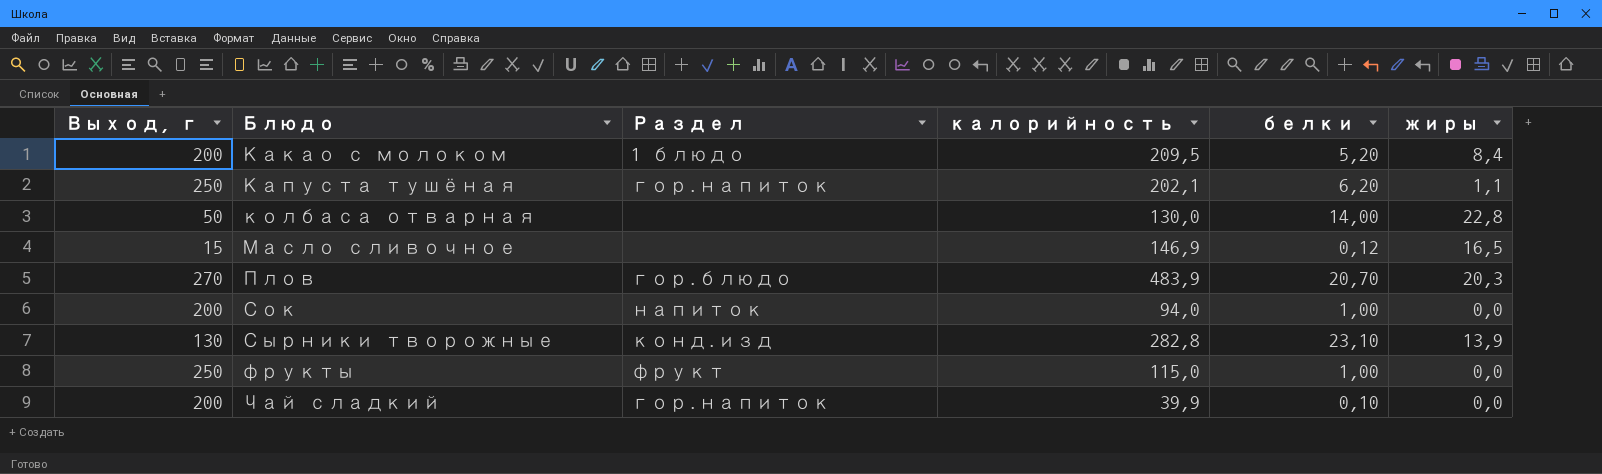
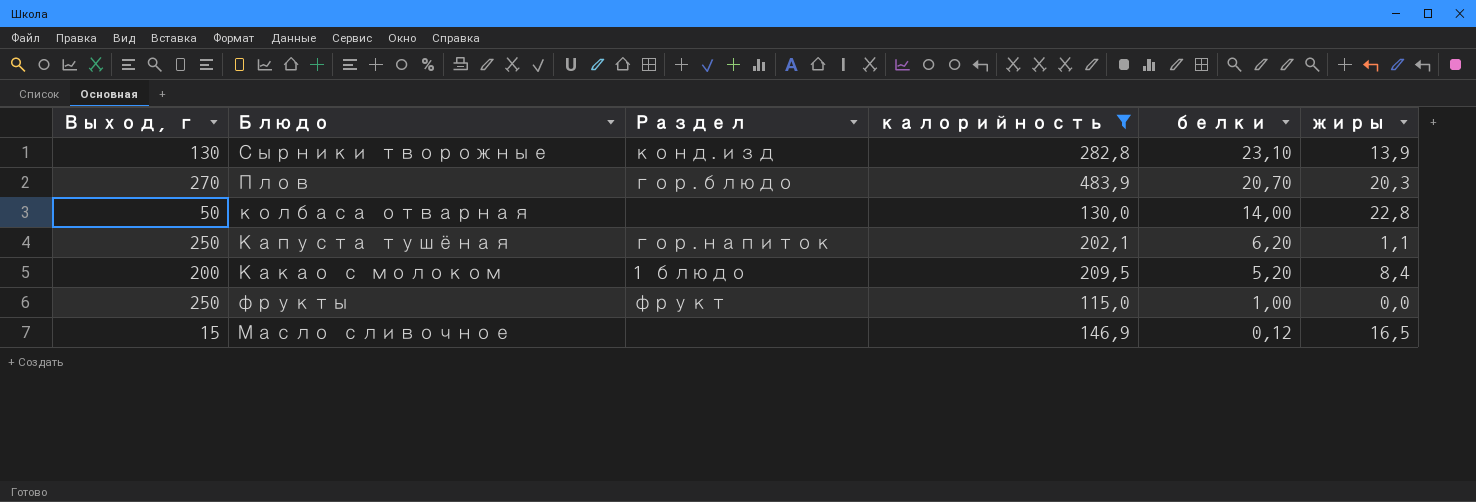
filter: none -> калорийность >= 115,0
row order: Блюдо ascending -> белки descending

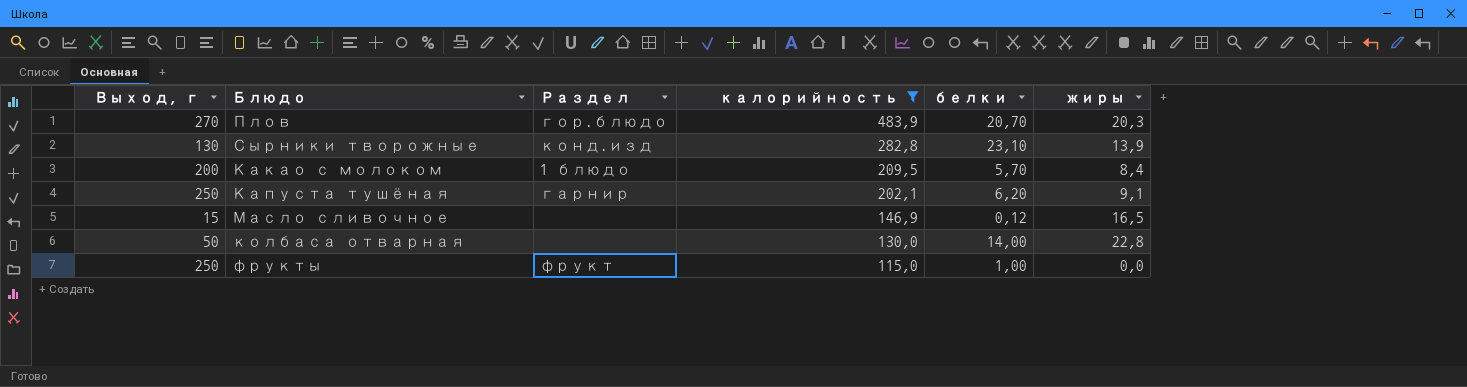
row order: белки descending -> калорийность descending
Какао с молоком | белки: 5,20 -> 5,70
Капуста тушёная | Раздел: гор.напиток -> гарнир
Капуста тушёная | жиры: 1,1 -> 9,1

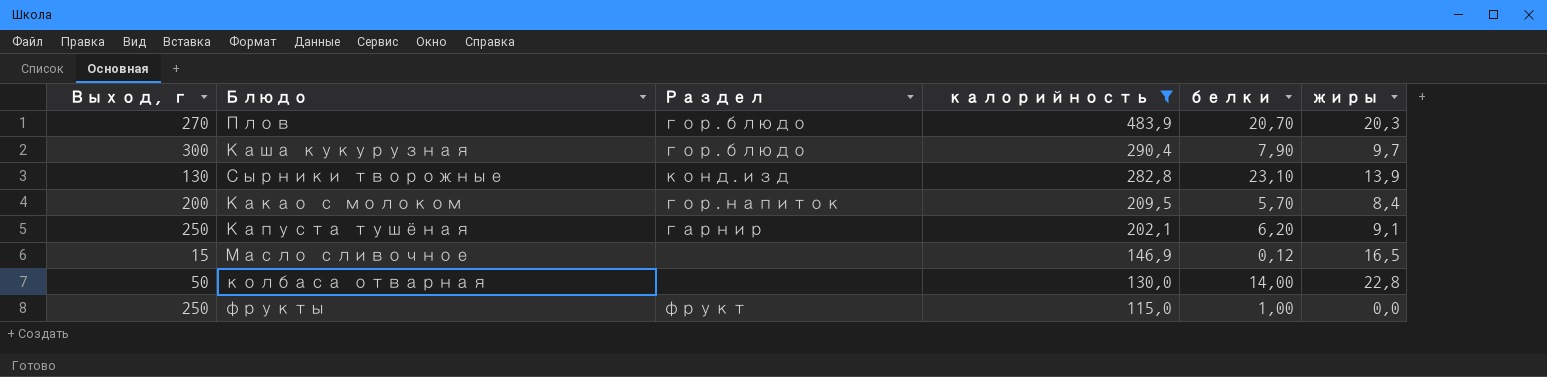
row Каша кукурузная: none -> 300 | гор.блюдо | 290,4 | 7,90 | 9,7
Какао с молоком | Раздел: 1 блюдо -> гор.напиток

